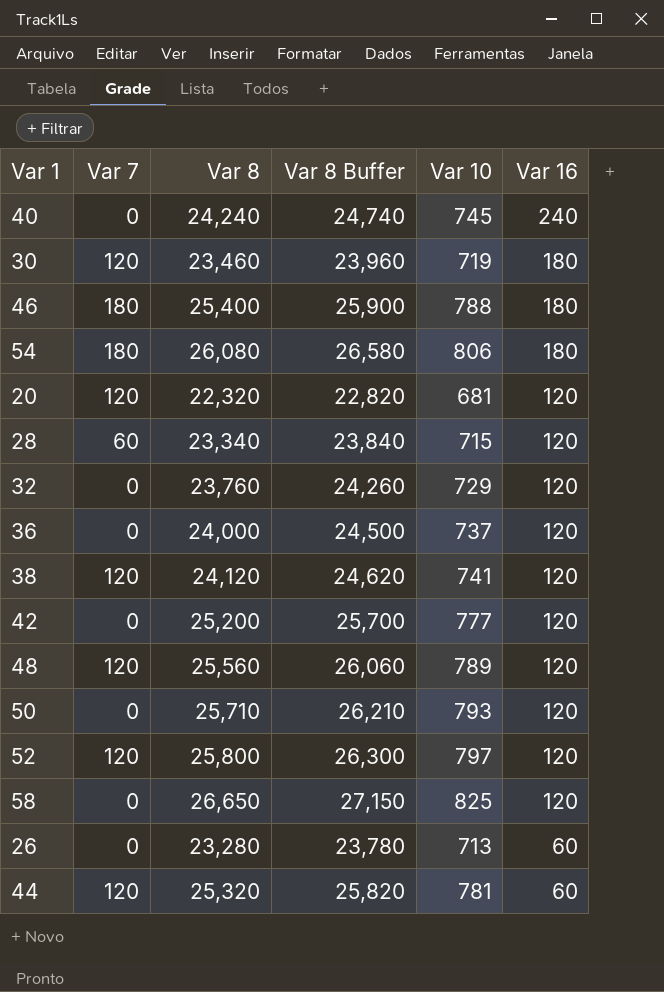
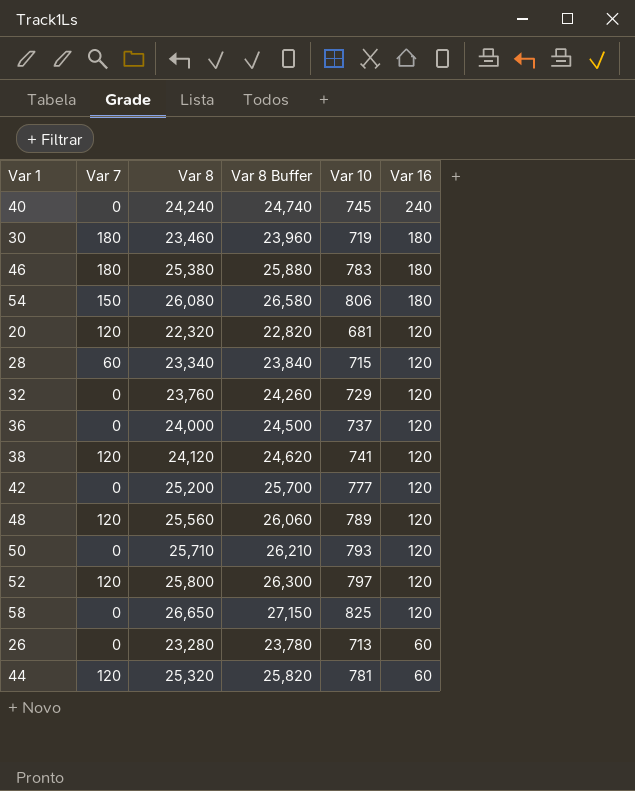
30 | Var 7: 120 -> 180
46 | Var 8: 25,400 -> 25,380
46 | Var 8 Buffer: 25,900 -> 25,880
46 | Var 10: 788 -> 783
54 | Var 7: 180 -> 150

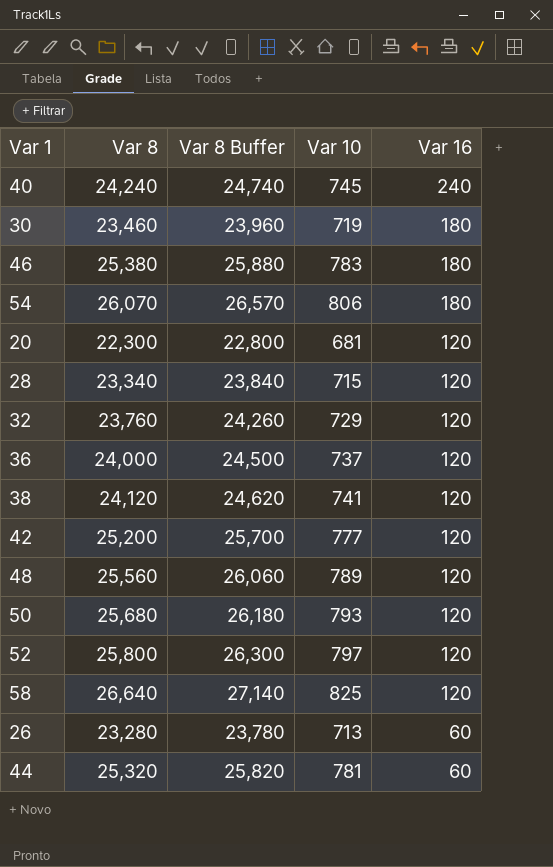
column Var 7 | position: 2 -> none
54 | Var 8: 26,080 -> 26,070
54 | Var 8 Buffer: 26,580 -> 26,570
20 | Var 8: 22,320 -> 22,300
20 | Var 8 Buffer: 22,820 -> 22,800
50 | Var 8: 25,710 -> 25,680
50 | Var 8 Buffer: 26,210 -> 26,180
58 | Var 8: 26,650 -> 26,640
58 | Var 8 Buffer: 27,150 -> 27,140

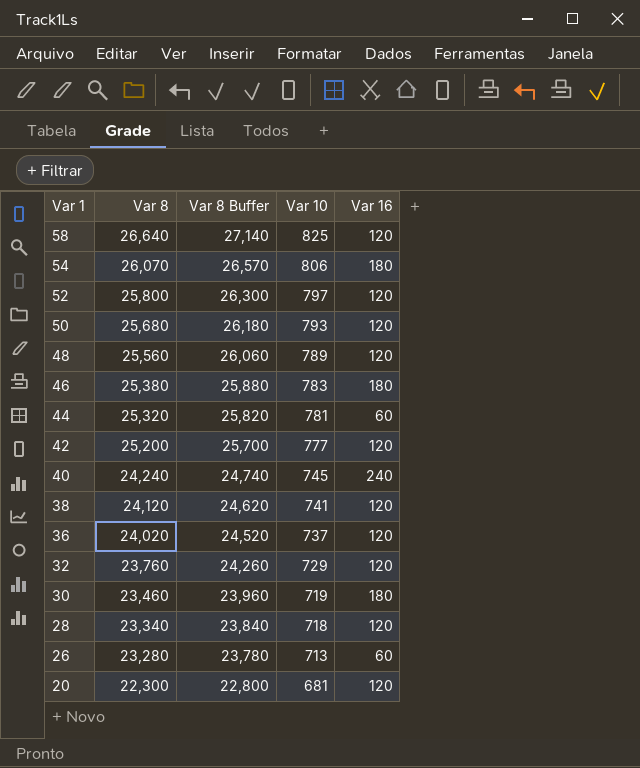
row order: Var 16 descending -> Var 1 descending
36 | Var 8: 24,000 -> 24,020
36 | Var 8 Buffer: 24,500 -> 24,520
28 | Var 10: 715 -> 718

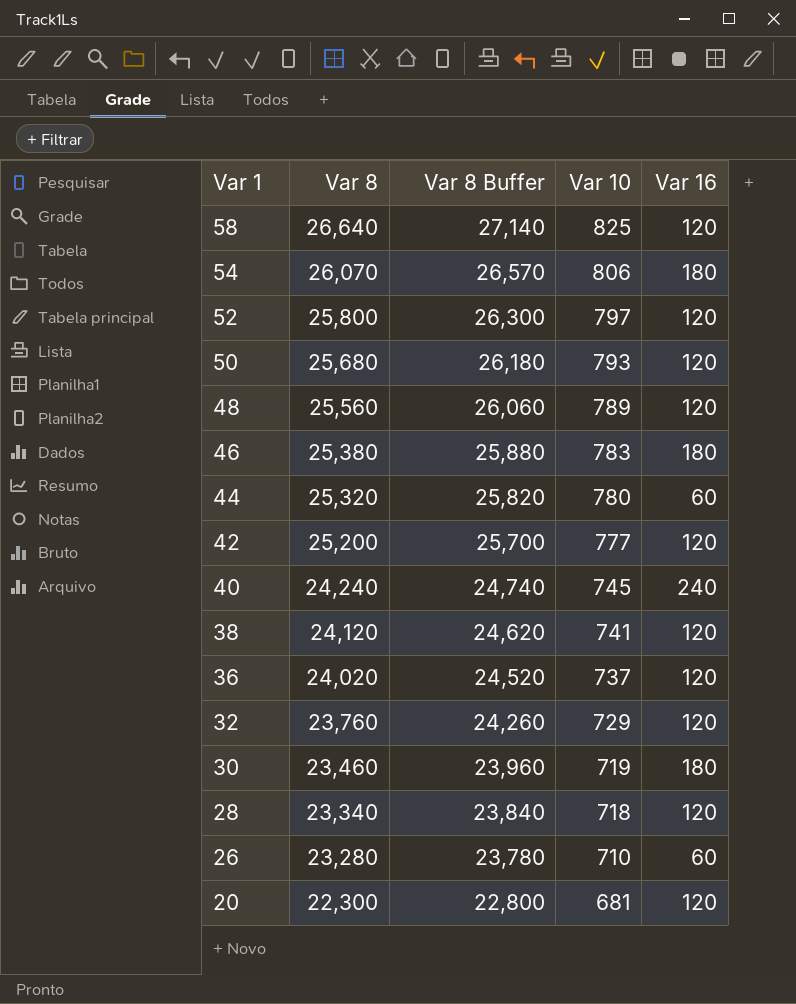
44 | Var 10: 781 -> 780
26 | Var 10: 713 -> 710

